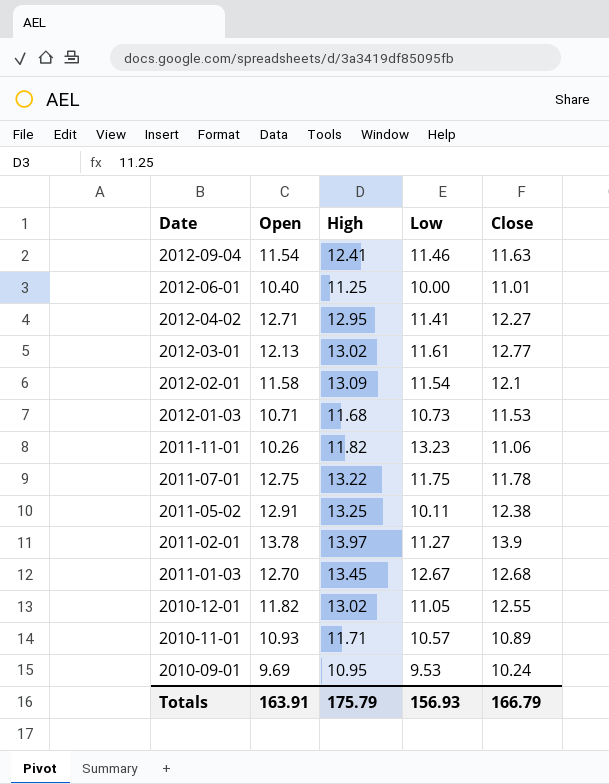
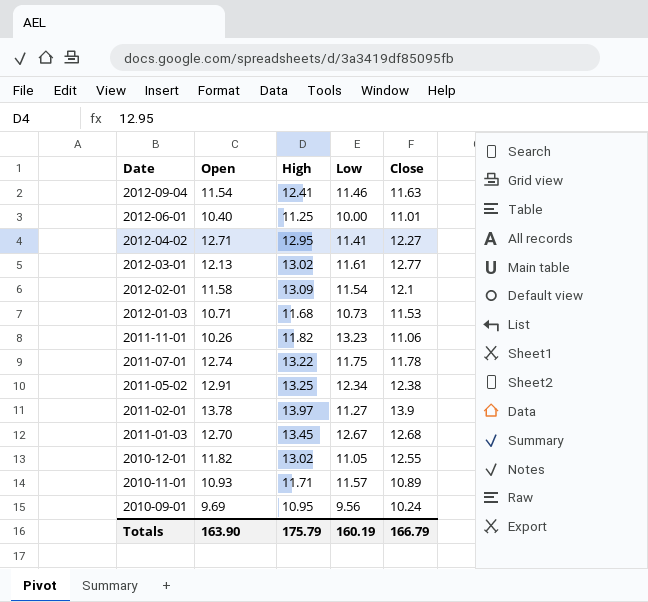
2011-07-01 | Open: 12.75 -> 12.74
2011-05-02 | Low: 10.11 -> 12.34
2010-11-01 | Low: 10.57 -> 11.57
2010-09-01 | Low: 9.53 -> 9.56
Totals | Open: 163.91 -> 163.90
Totals | Low: 156.93 -> 160.19

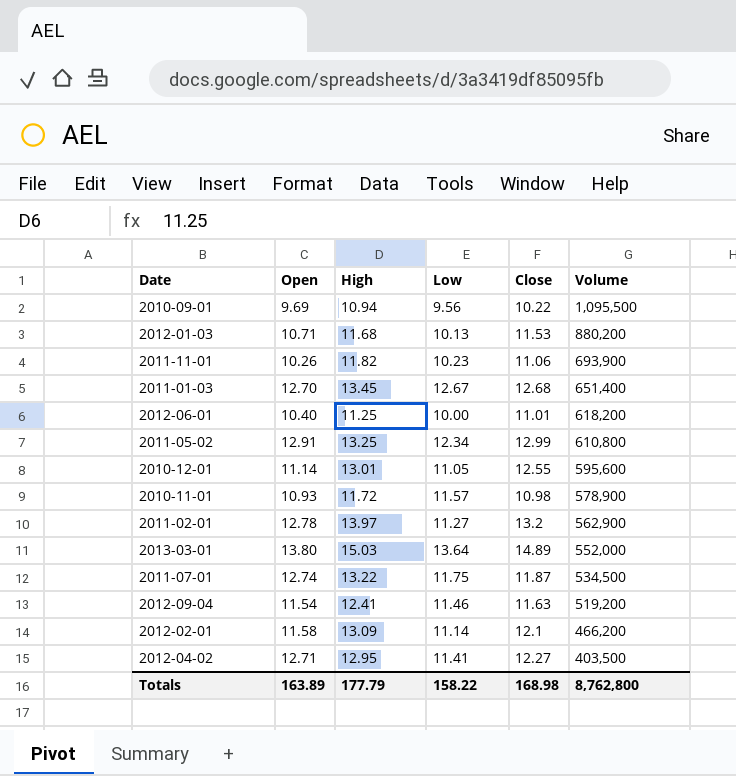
row order: Date descending -> Volume descending
column Volume | position: none -> 6
row 2012-03-01: 12.13 | 13.02 | 11.61 | 12.77 -> none
2010-09-01 | High: 10.95 -> 10.94
2010-09-01 | Close: 10.24 -> 10.22
2012-01-03 | Low: 10.73 -> 10.13
2011-11-01 | Low: 13.23 -> 10.23
2011-05-02 | Close: 12.38 -> 12.99
2010-12-01 | Open: 11.82 -> 11.14
2010-12-01 | High: 13.02 -> 13.01
2010-11-01 | High: 11.71 -> 11.72
2010-11-01 | Close: 10.89 -> 10.98
2011-02-01 | Open: 13.78 -> 12.78
2011-02-01 | Close: 13.9 -> 13.2
row 2013-03-01: none -> 13.80 | 15.03 | 13.64 | 14.89 | 552,000
2011-07-01 | Close: 11.78 -> 11.87
2012-02-01 | Low: 11.54 -> 11.14
Totals | Open: 163.90 -> 163.89
Totals | High: 175.79 -> 177.79
Totals | Low: 160.19 -> 158.22
Totals | Close: 166.79 -> 168.98

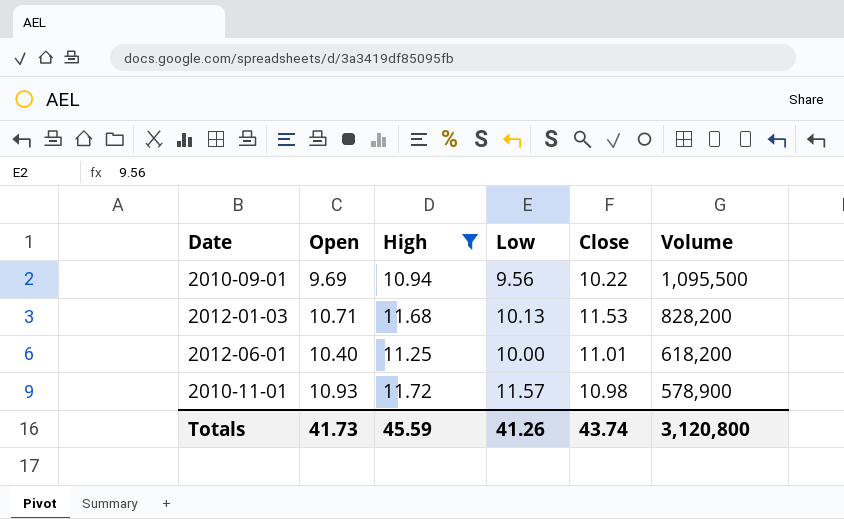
filter: none -> High <= 11.72
2012-01-03 | Volume: 880,200 -> 828,200
Totals | Open: 163.89 -> 41.73
Totals | High: 177.79 -> 45.59
Totals | Low: 158.22 -> 41.26
Totals | Close: 168.98 -> 43.74
Totals | Volume: 8,762,800 -> 3,120,800

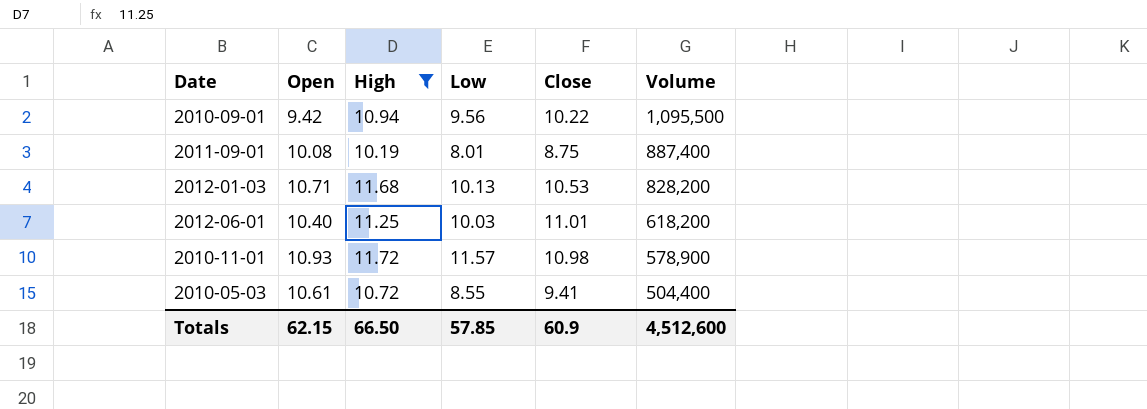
2010-09-01 | Open: 9.69 -> 9.42
row 2011-09-01: none -> 10.08 | 10.19 | 8.01 | 8.75 | 887,400
2012-01-03 | Close: 11.53 -> 10.53
2012-06-01 | Low: 10.00 -> 10.03
row 2010-05-03: none -> 10.61 | 10.72 | 8.55 | 9.41 | 504,400
Totals | Open: 41.73 -> 62.15
Totals | High: 45.59 -> 66.50
Totals | Low: 41.26 -> 57.85
Totals | Close: 43.74 -> 60.9
Totals | Volume: 3,120,800 -> 4,512,600

